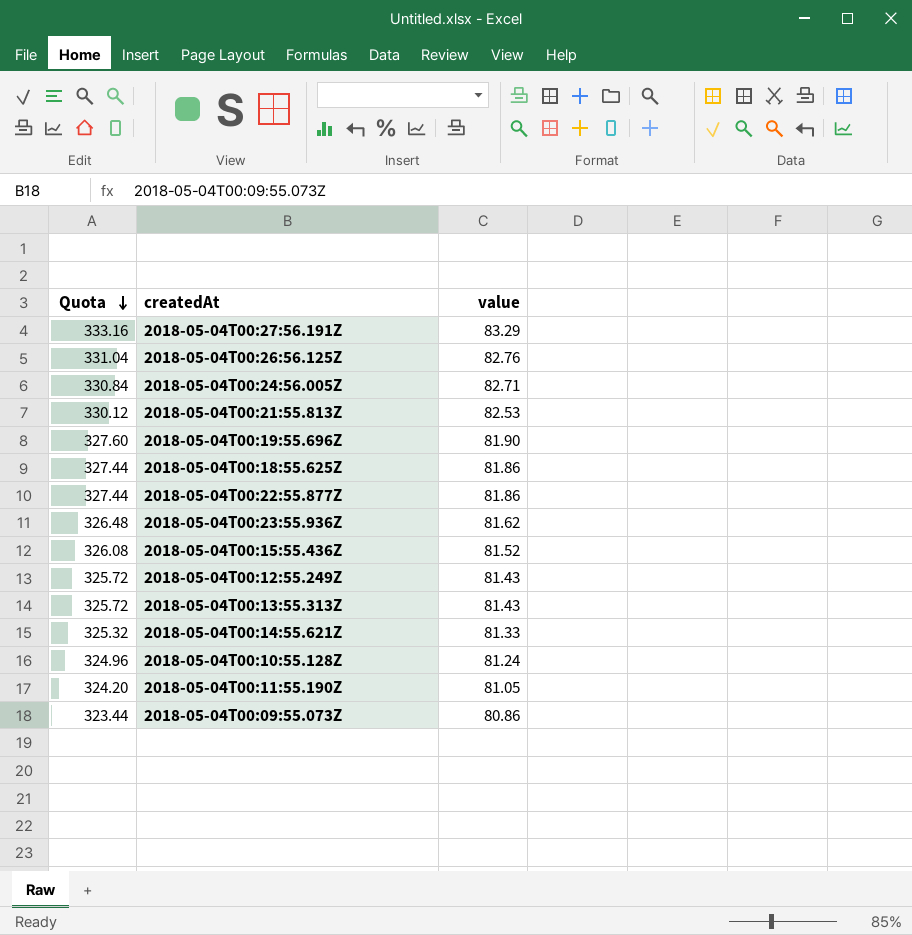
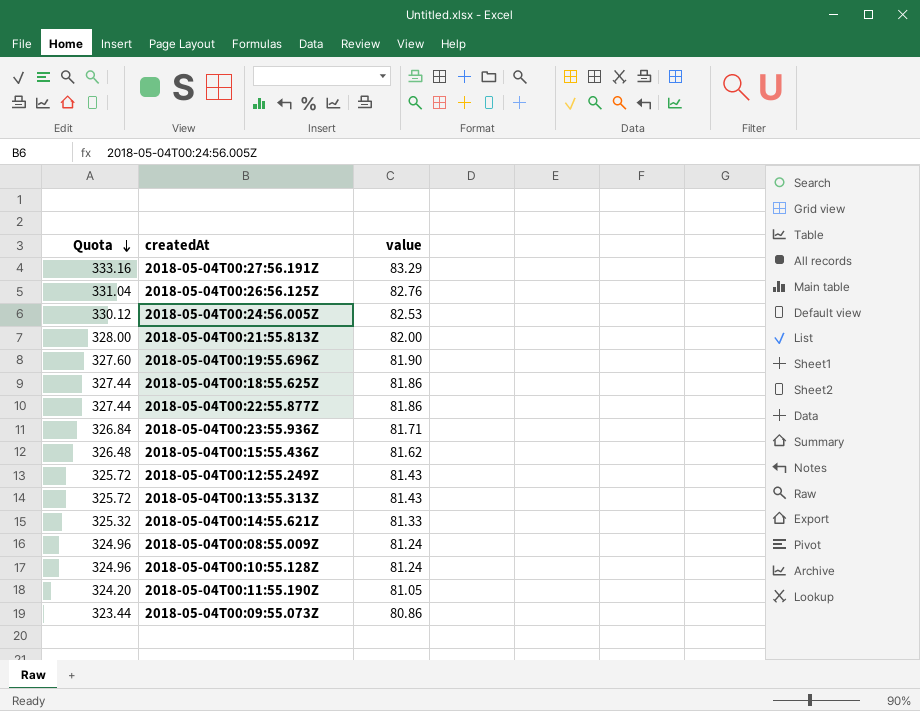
2018-05-04T00:24:56.005Z | Quota: 330.84 -> 330.12
2018-05-04T00:24:56.005Z | value: 82.71 -> 82.53
2018-05-04T00:21:55.813Z | Quota: 330.12 -> 328.00
2018-05-04T00:21:55.813Z | value: 82.53 -> 82.00
2018-05-04T00:23:55.936Z | Quota: 326.48 -> 326.84
2018-05-04T00:23:55.936Z | value: 81.62 -> 81.71
2018-05-04T00:15:55.436Z | Quota: 326.08 -> 326.48
2018-05-04T00:15:55.436Z | value: 81.52 -> 81.62
row 2018-05-04T00:08:55.009Z: none -> 324.96 | 81.24

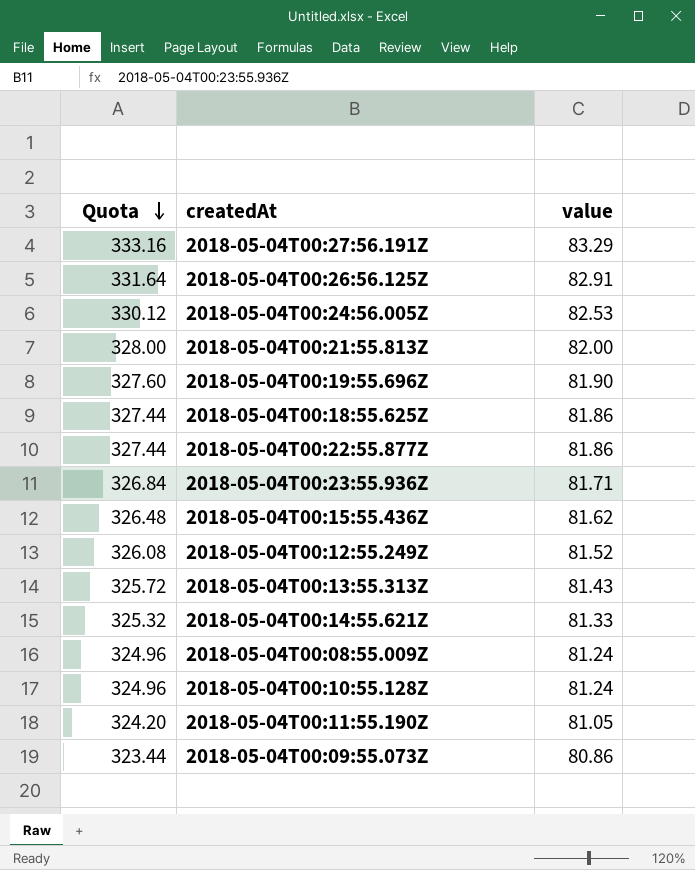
2018-05-04T00:26:56.125Z | Quota: 331.04 -> 331.64
2018-05-04T00:26:56.125Z | value: 82.76 -> 82.91
2018-05-04T00:12:55.249Z | Quota: 325.72 -> 326.08
2018-05-04T00:12:55.249Z | value: 81.43 -> 81.52

